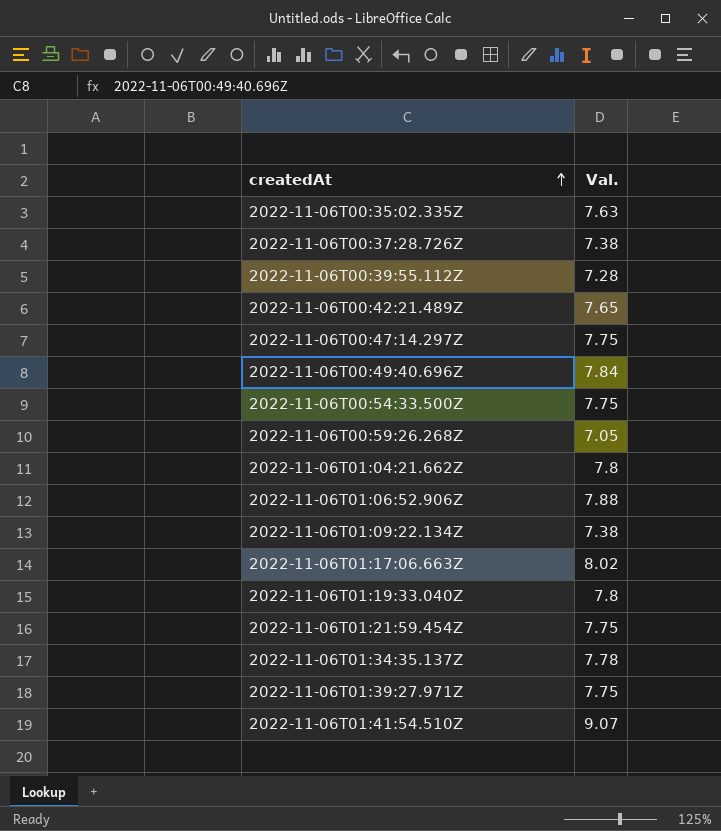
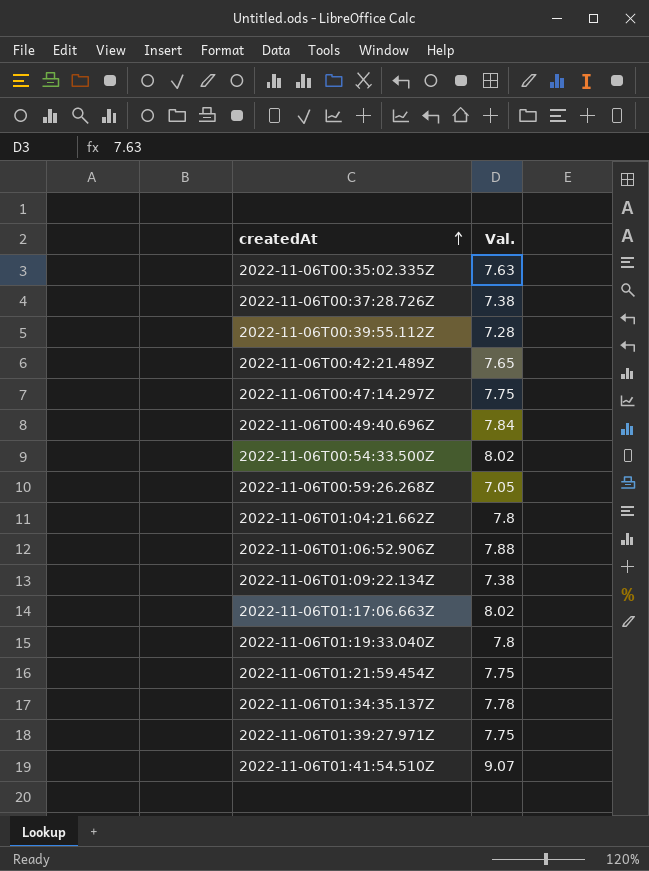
2022-11-06T00:54:33.500Z | Val.: 7.75 -> 8.02

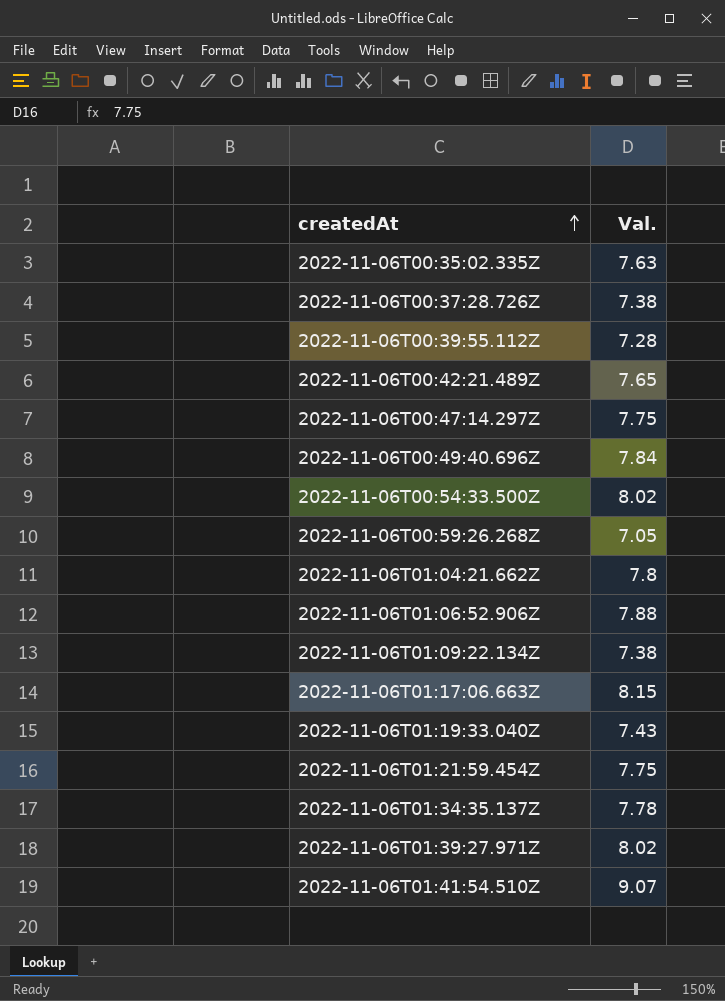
2022-11-06T01:17:06.663Z | Val.: 8.02 -> 8.15
2022-11-06T01:19:33.040Z | Val.: 7.8 -> 7.43
2022-11-06T01:39:27.971Z | Val.: 7.75 -> 8.02

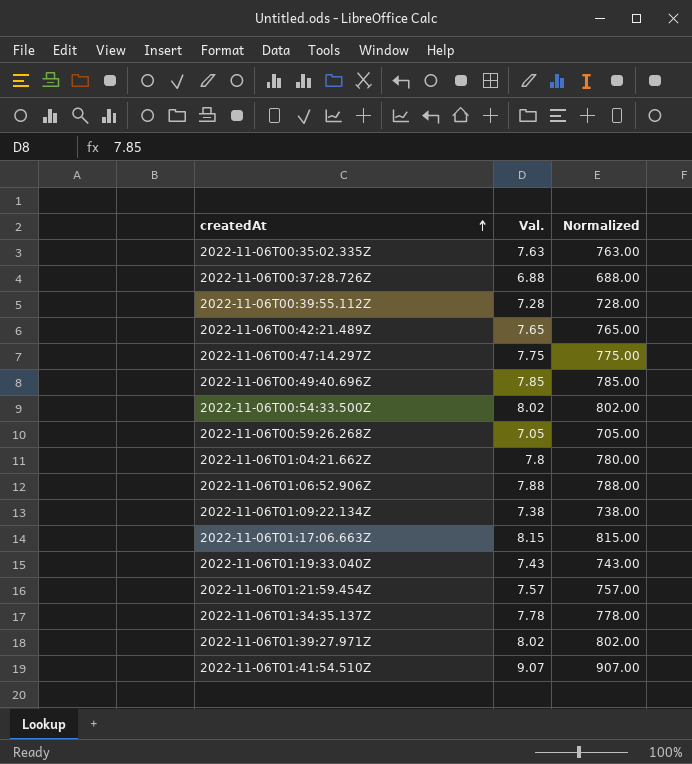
column Normalized | formula: none -> [Val.] * 100
2022-11-06T00:37:28.726Z | Val.: 7.38 -> 6.88
2022-11-06T00:49:40.696Z | Val.: 7.84 -> 7.85
2022-11-06T01:21:59.454Z | Val.: 7.75 -> 7.57

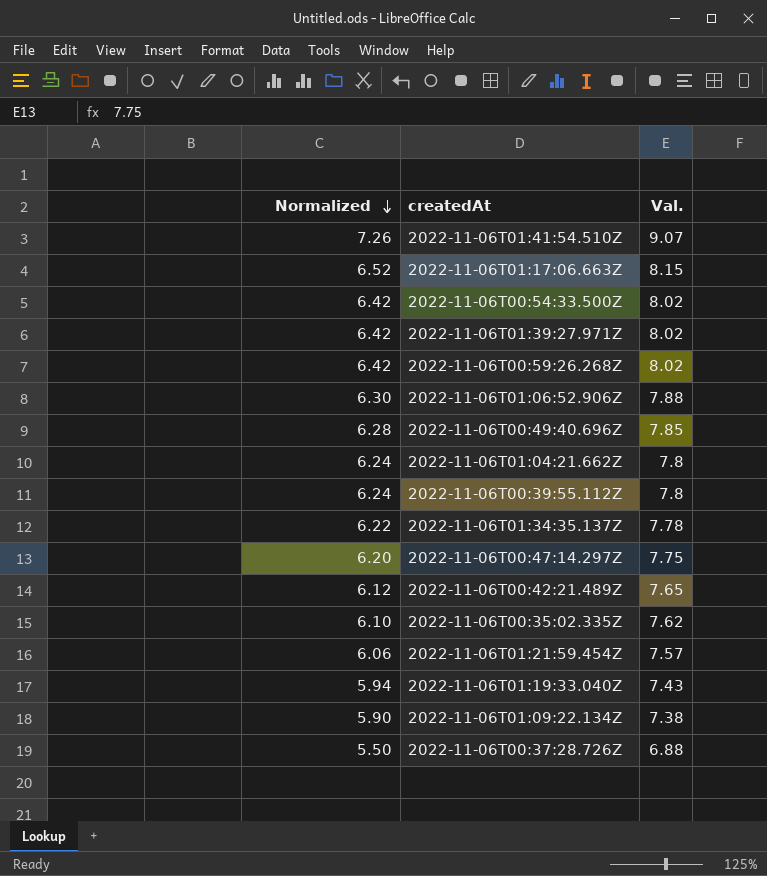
row order: createdAt ascending -> Normalized descending
column Normalized | formula: [Val.] * 100 -> [Val.] * 0.8
column Normalized | position: 3 -> 1
2022-11-06T00:59:26.268Z | Val.: 7.05 -> 8.02
2022-11-06T00:39:55.112Z | Val.: 7.28 -> 7.8
2022-11-06T00:35:02.335Z | Val.: 7.63 -> 7.62

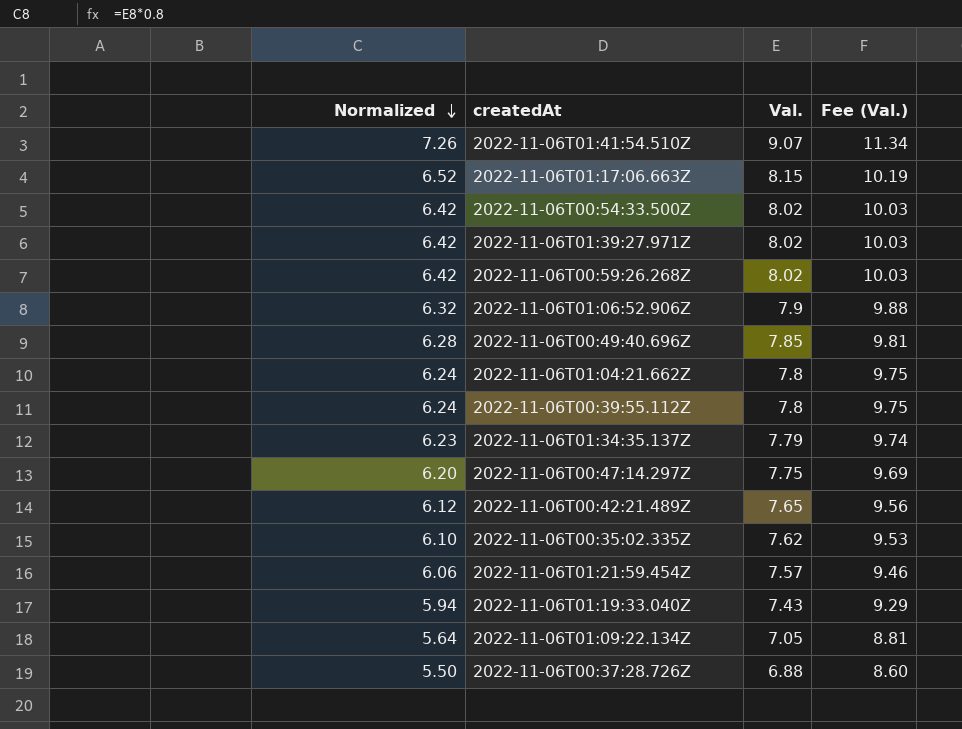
column Fee (Val.) | formula: none -> [Val.] * 1.25
2022-11-06T01:06:52.906Z | Normalized: 6.30 -> 6.32
2022-11-06T01:06:52.906Z | Val.: 7.88 -> 7.9
2022-11-06T01:34:35.137Z | Normalized: 6.22 -> 6.23
2022-11-06T01:34:35.137Z | Val.: 7.78 -> 7.79
2022-11-06T01:09:22.134Z | Normalized: 5.90 -> 5.64
2022-11-06T01:09:22.134Z | Val.: 7.38 -> 7.05

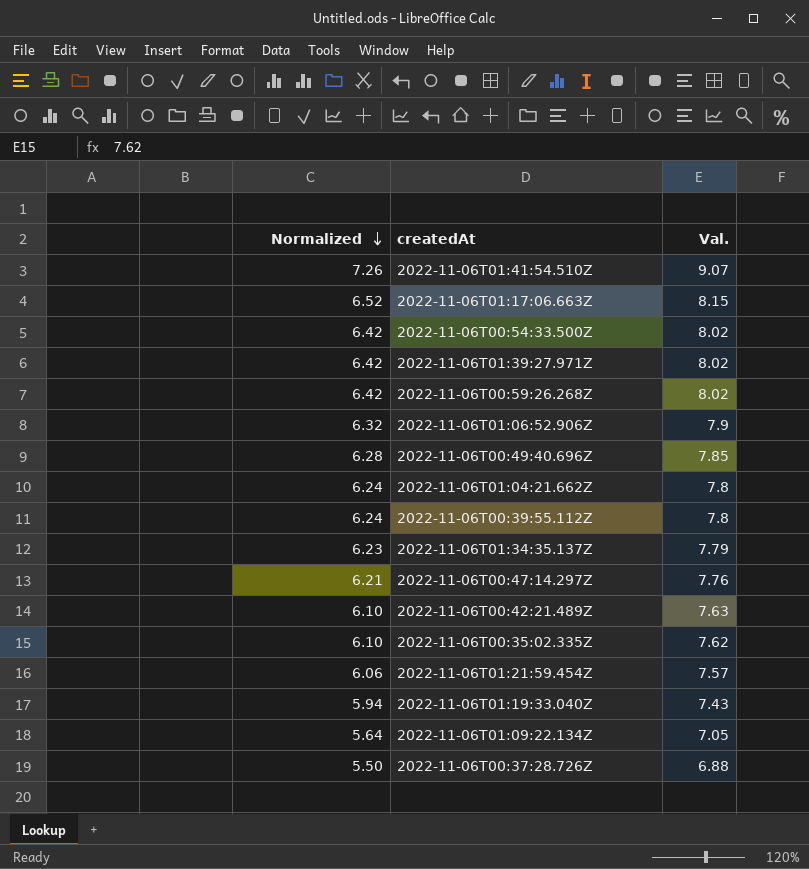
column Fee (Val.) | formula: [Val.] * 1.25 -> none
2022-11-06T00:47:14.297Z | Normalized: 6.20 -> 6.21
2022-11-06T00:47:14.297Z | Val.: 7.75 -> 7.76
2022-11-06T00:42:21.489Z | Normalized: 6.12 -> 6.10
2022-11-06T00:42:21.489Z | Val.: 7.65 -> 7.63

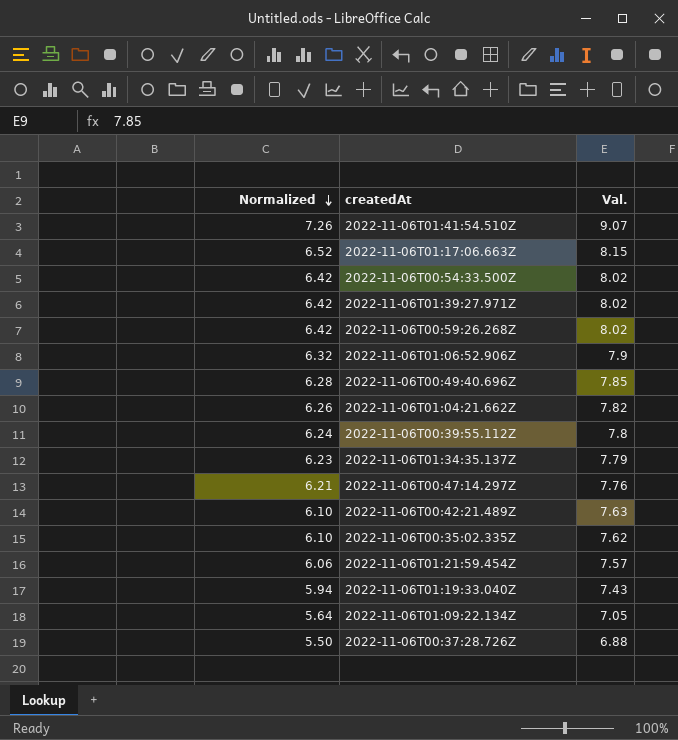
2022-11-06T01:04:21.662Z | Normalized: 6.24 -> 6.26
2022-11-06T01:04:21.662Z | Val.: 7.8 -> 7.82

